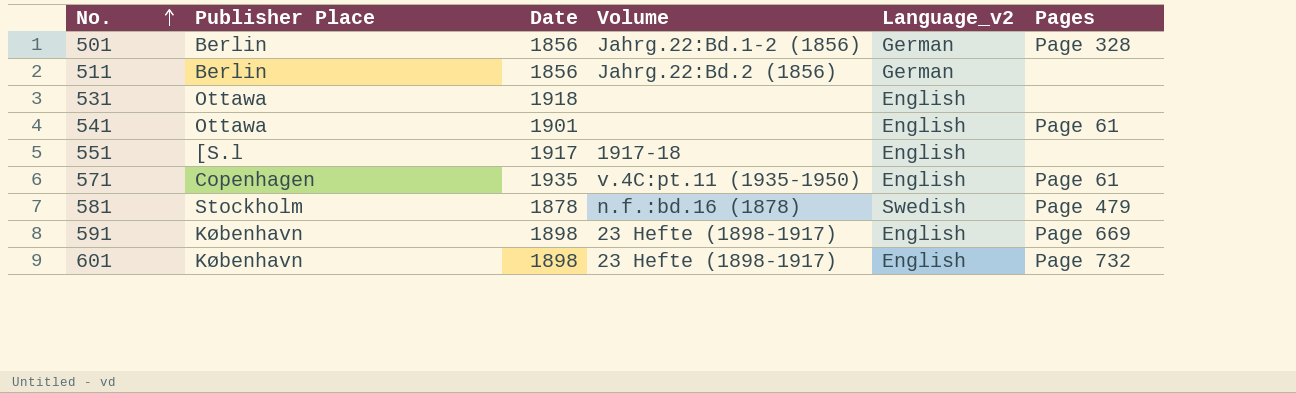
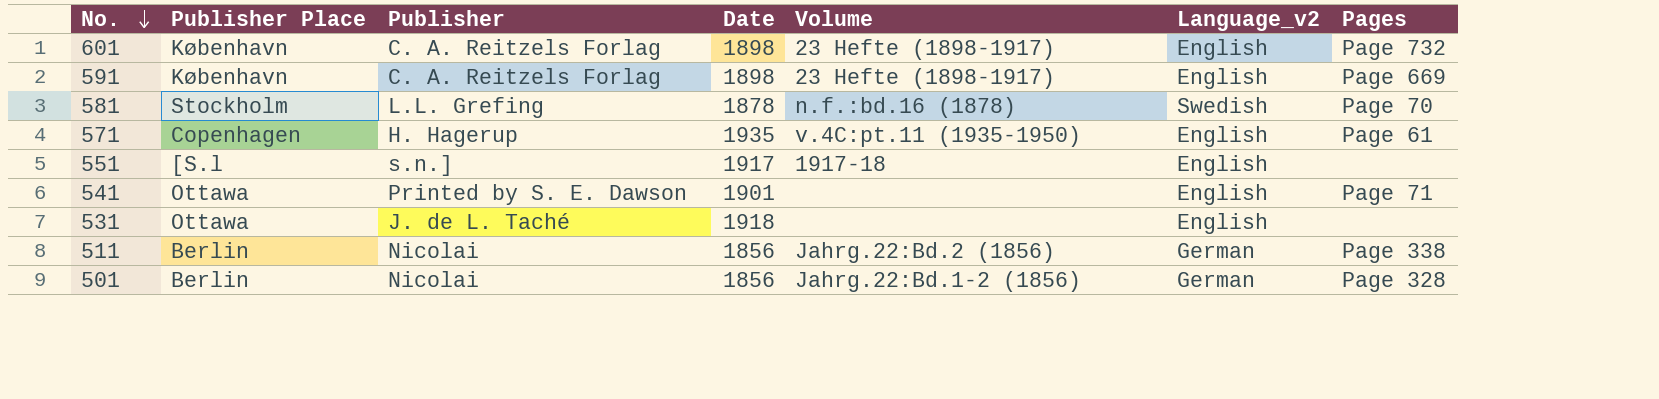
row order: No. ascending -> No. descending
column Publisher | position: none -> 3
581 | Pages: Page 479 -> Page 70
541 | Pages: Page 61 -> Page 71
511 | Pages: none -> Page 338

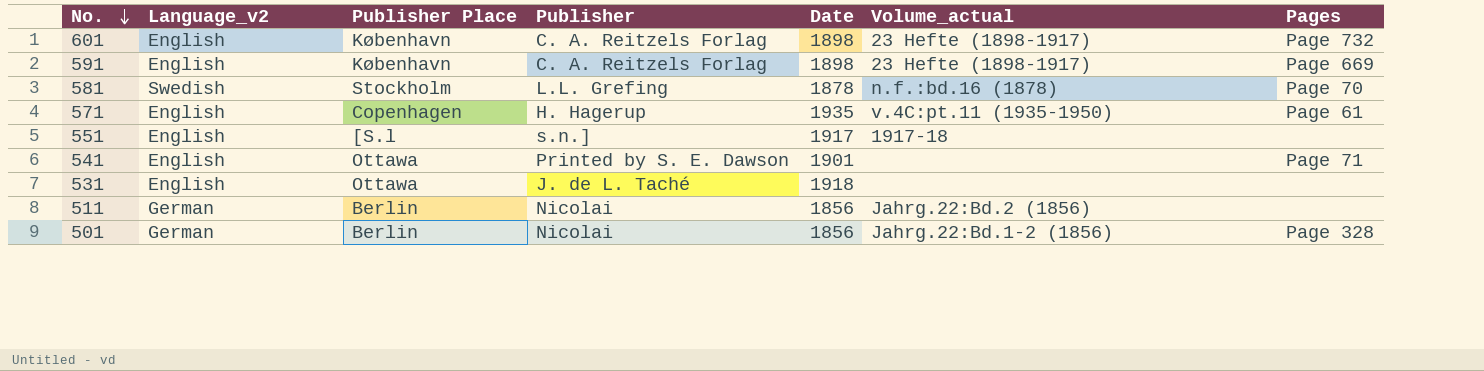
column Language_v2 | position: 6 -> 2
column name: Volume -> Volume_actual
511 | Pages: Page 338 -> none

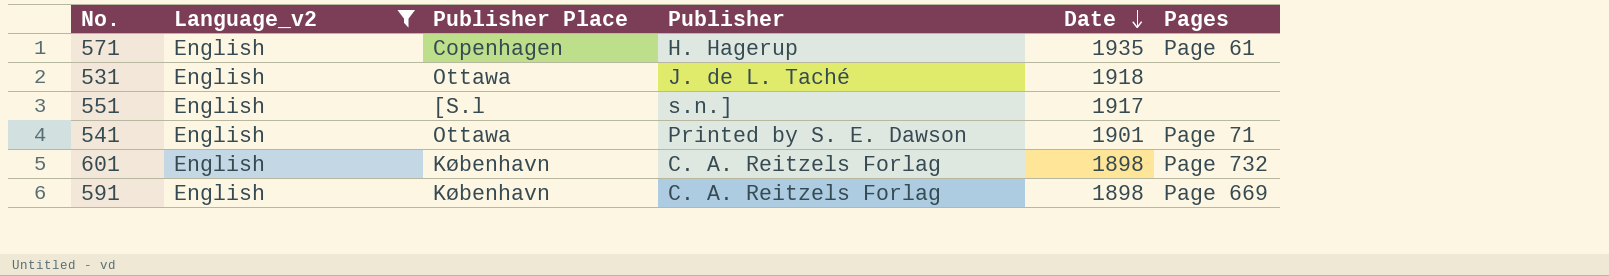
filter: none -> Language_v2 = English
row order: No. descending -> Date descending
column Volume_actual | position: 6 -> none

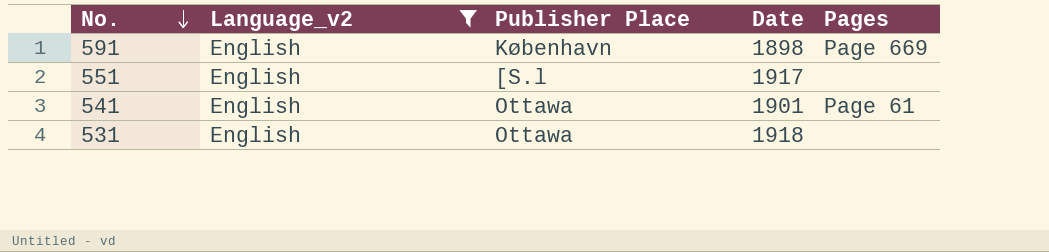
row order: Date descending -> No. descending
column Publisher | position: 4 -> none
row 571: English | Copenhagen | H. Hagerup | 1935 | Page 61 -> none
row 601: English | København | C. A. Reitzels Forlag | 1898 | Page 732 -> none
541 | Pages: Page 71 -> Page 61

